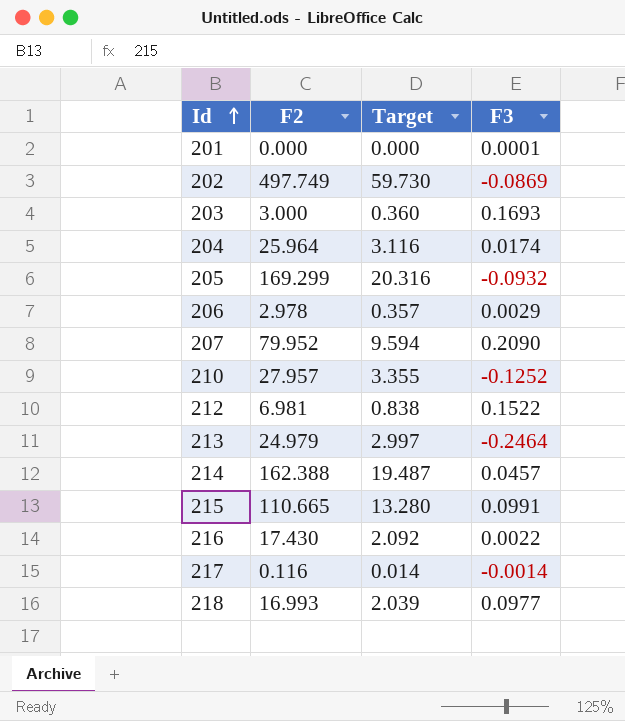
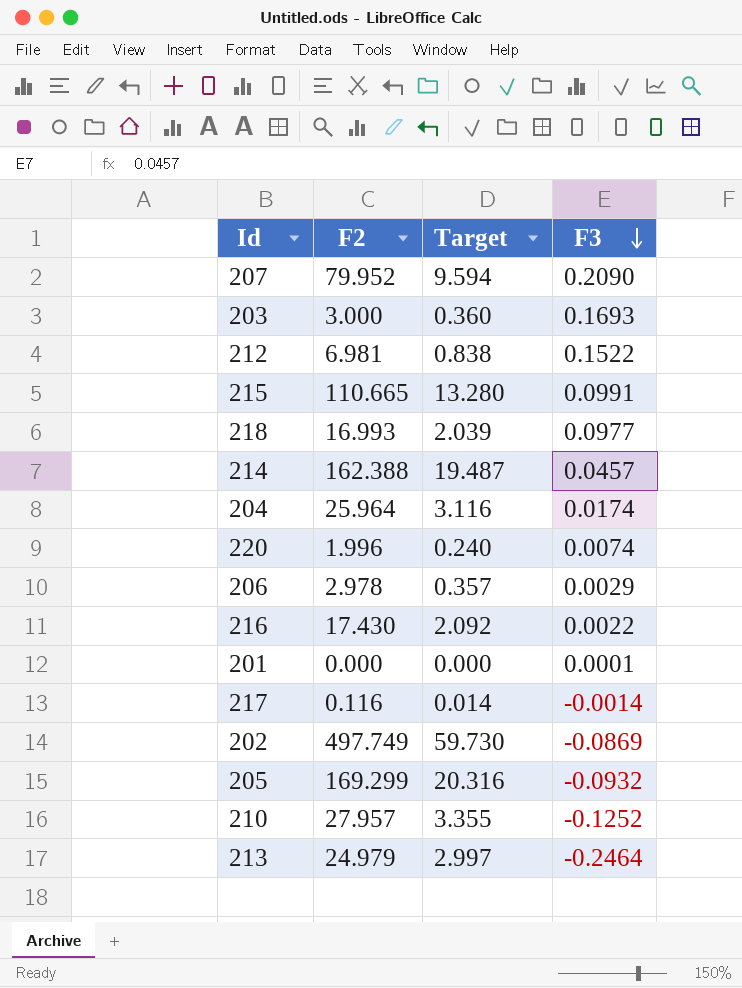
row order: Id ascending -> F3 descending
row 220: none -> 1.996 | 0.240 | 0.0074

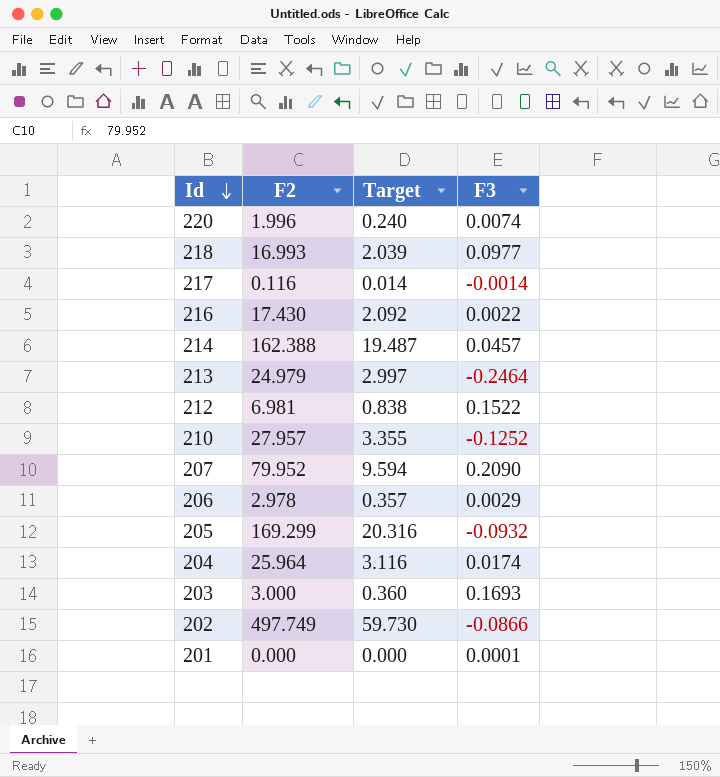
row order: F3 descending -> Id descending
row 215: 110.665 | 13.280 | 0.0991 -> none
202 | F3: -0.0869 -> -0.0866

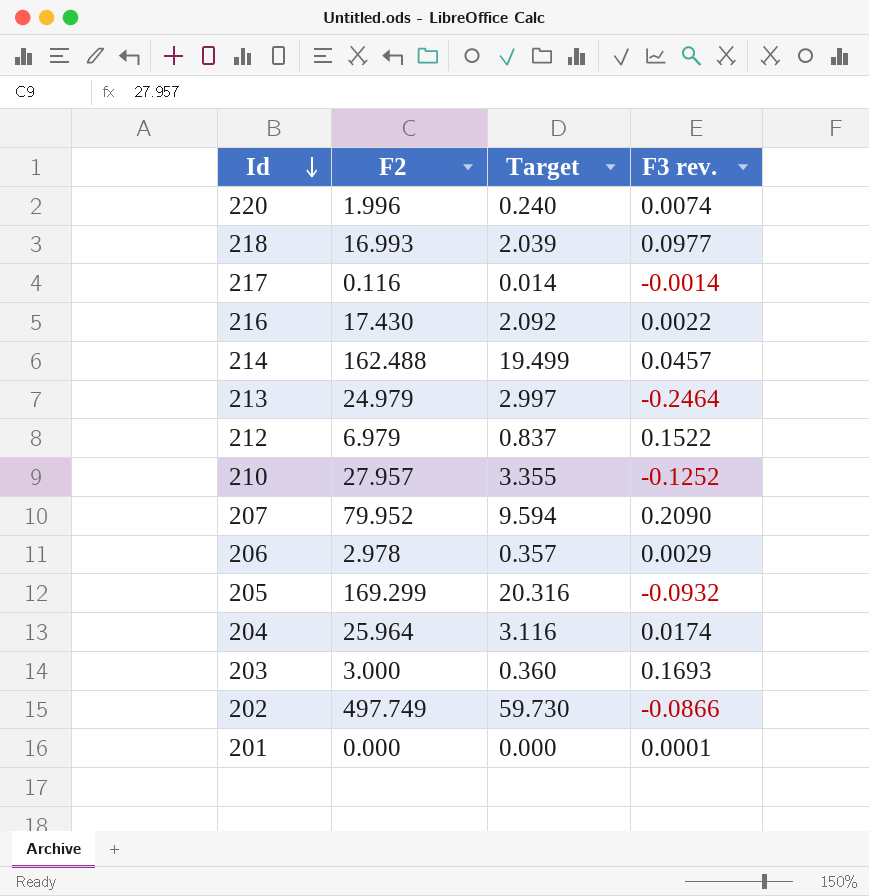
column name: F3 -> F3 rev.
214 | F2: 162.388 -> 162.488
214 | Target: 19.487 -> 19.499
212 | F2: 6.981 -> 6.979
212 | Target: 0.838 -> 0.837

